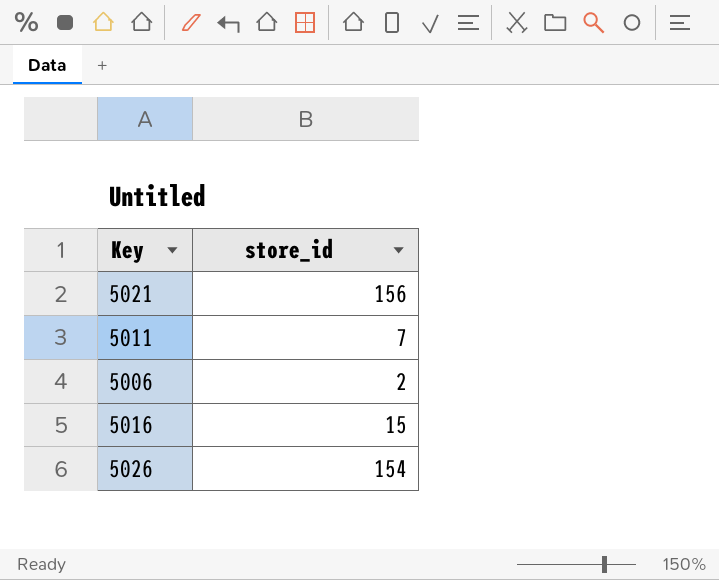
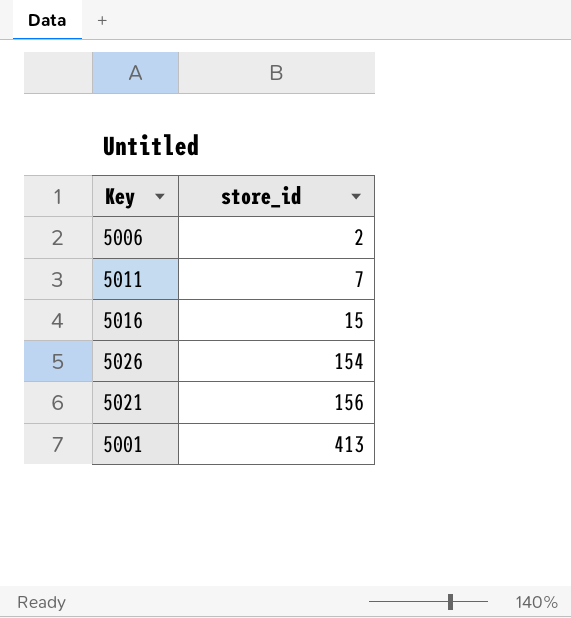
row order: none -> store_id ascending
row 5001: none -> 413

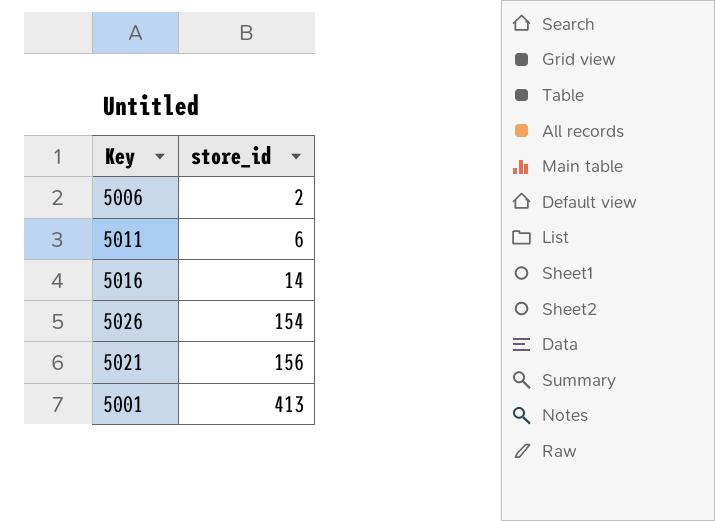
5011 | store_id: 7 -> 6
5016 | store_id: 15 -> 14

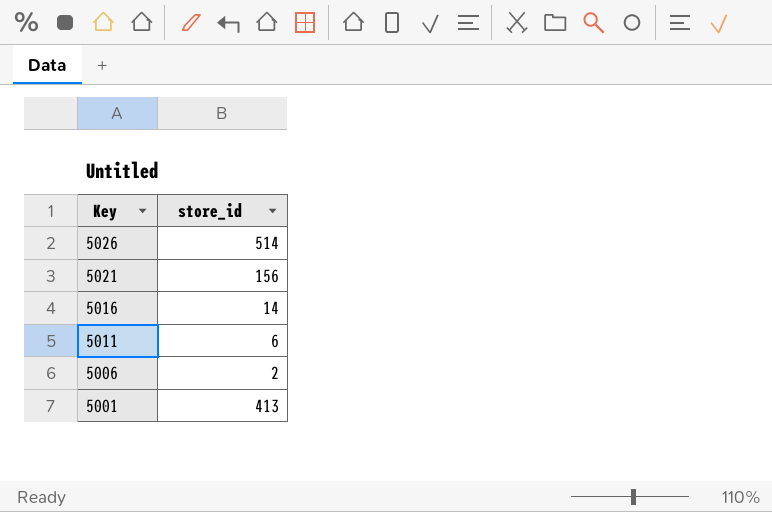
row order: store_id ascending -> Key descending
5026 | store_id: 154 -> 514

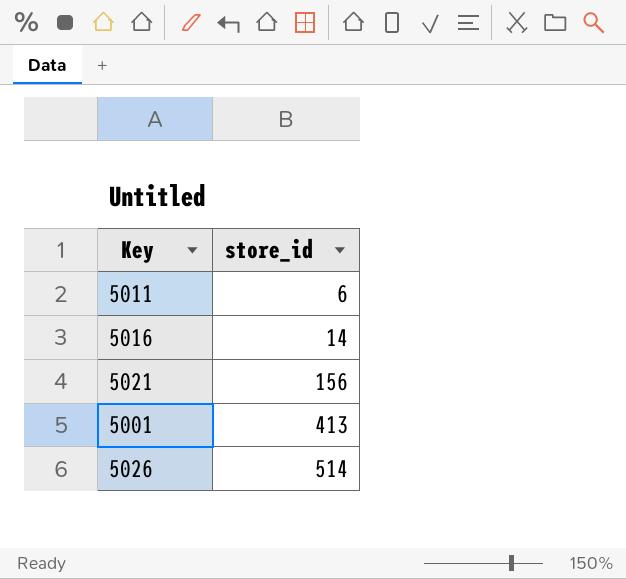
row order: Key descending -> store_id ascending
row 5006: 2 -> none

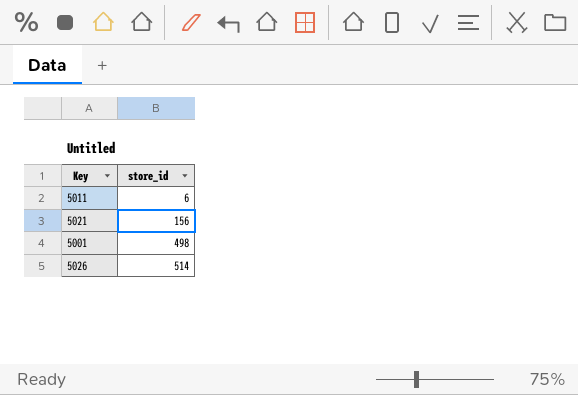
row 5016: 14 -> none
5001 | store_id: 413 -> 498

